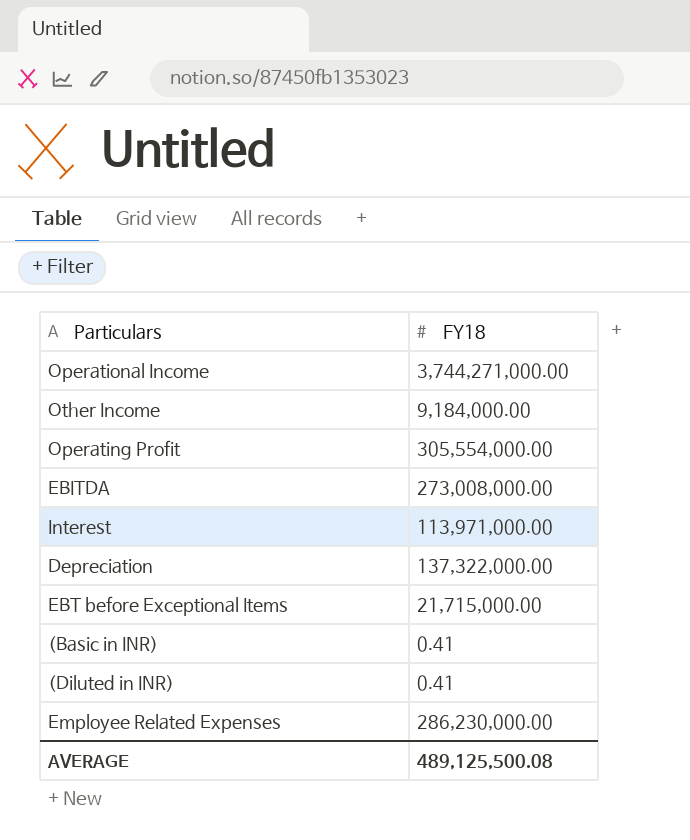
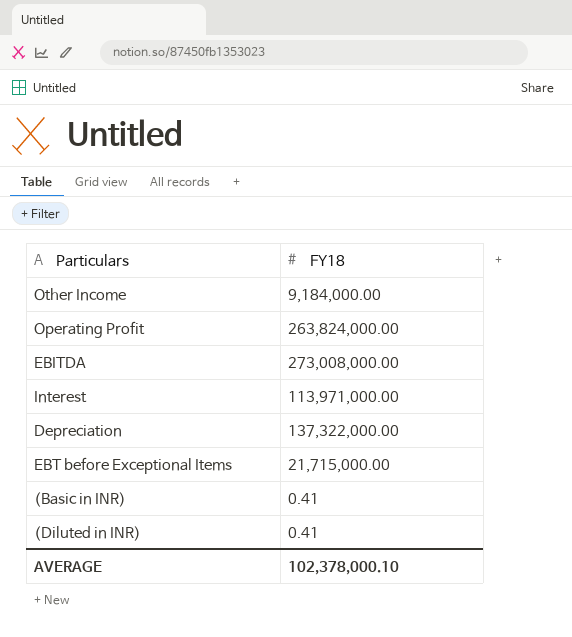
row Operational Income: 3,744,271,000.00 -> none
row Employee Related Expenses: 286,230,000.00 -> none
Operating Profit | FY18: 305,554,000.00 -> 263,824,000.00
AVERAGE | FY18: 489,125,500.08 -> 102,378,000.10

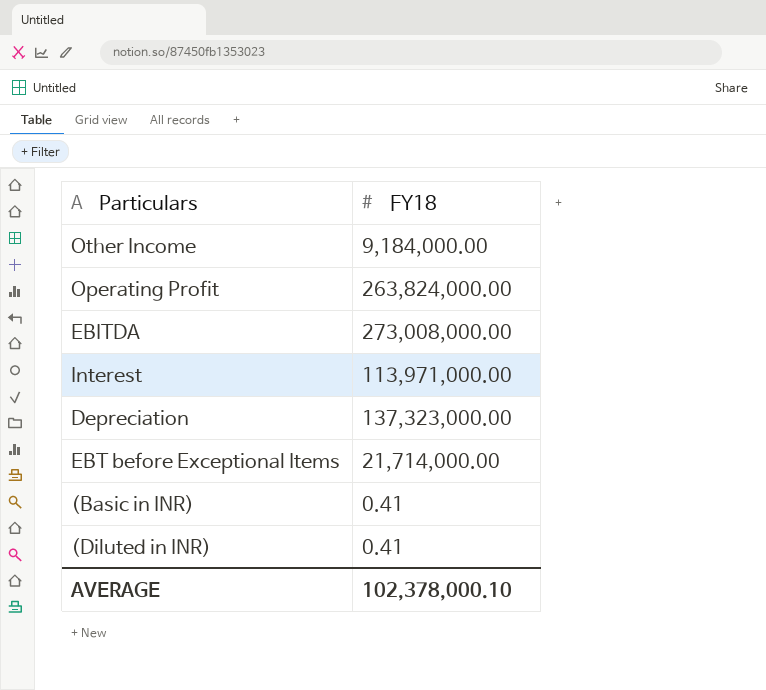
Depreciation | FY18: 137,322,000.00 -> 137,323,000.00
EBT before Exceptional Items | FY18: 21,715,000.00 -> 21,714,000.00

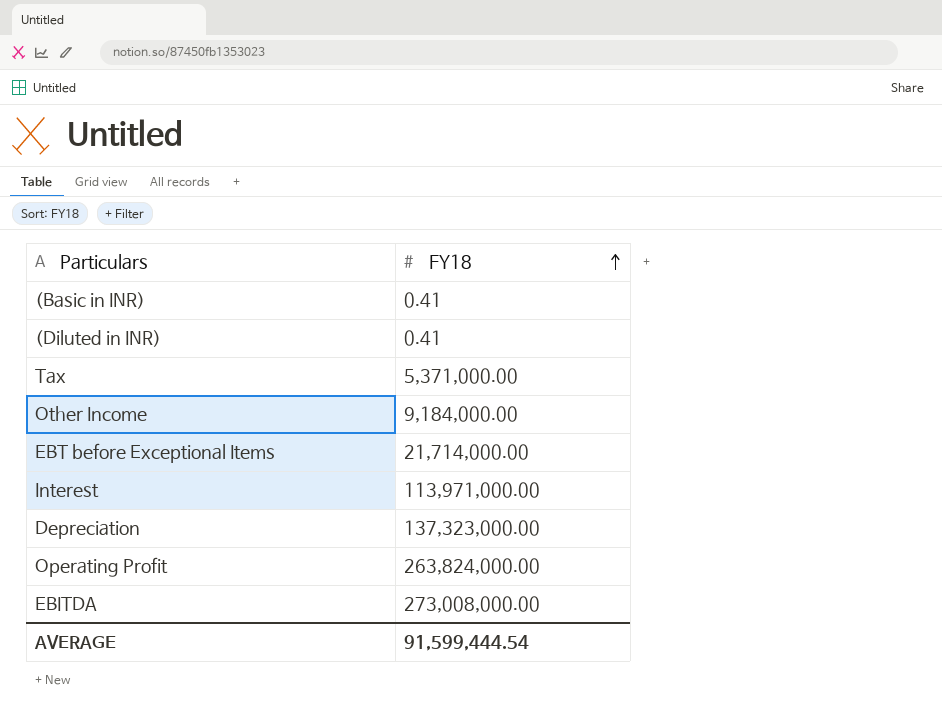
row order: none -> FY18 ascending
row Tax: none -> 5,371,000.00
AVERAGE | FY18: 102,378,000.10 -> 91,599,444.54

